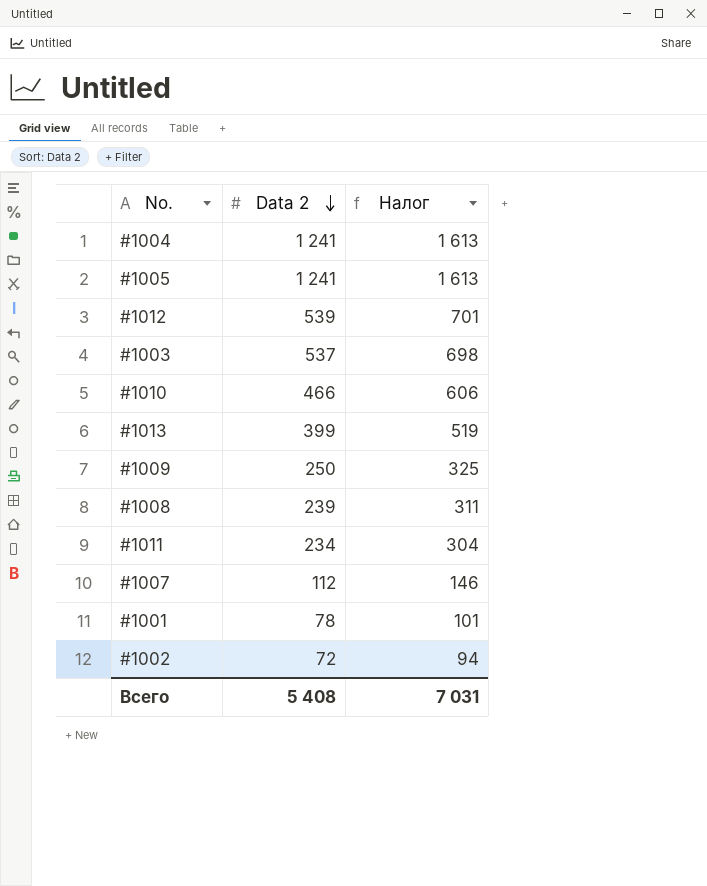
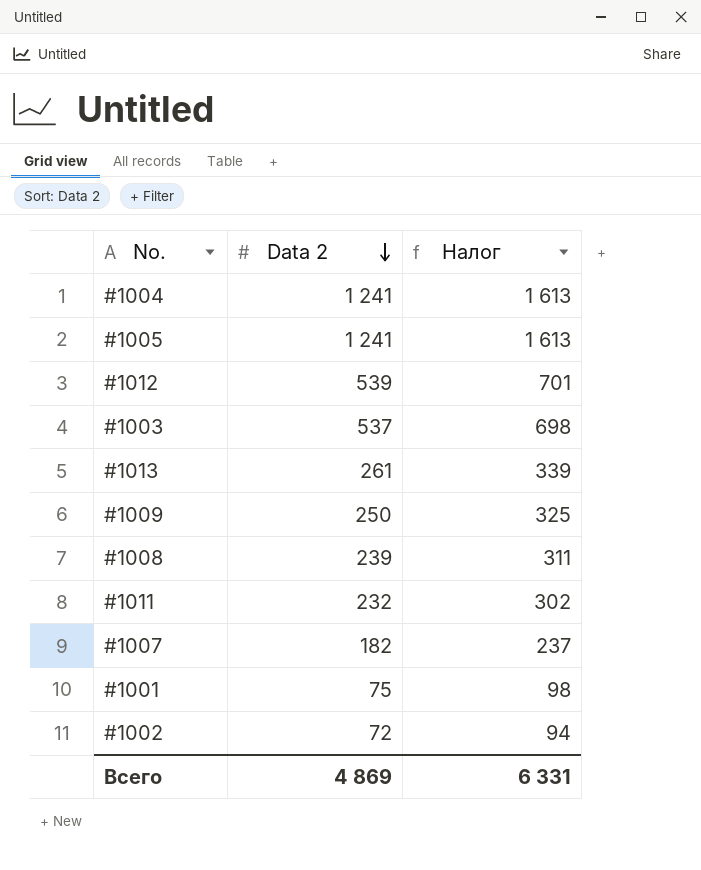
row #1010: 466 | 606 -> none
#1013 | Data 2: 399 -> 261
#1013 | Налог: 519 -> 339
#1011 | Data 2: 234 -> 232
#1011 | Налог: 304 -> 302
#1007 | Data 2: 112 -> 182
#1007 | Налог: 146 -> 237
#1001 | Data 2: 78 -> 75
#1001 | Налог: 101 -> 98
Всего | Data 2: 5 408 -> 4 869
Всего | Налог: 7 031 -> 6 331

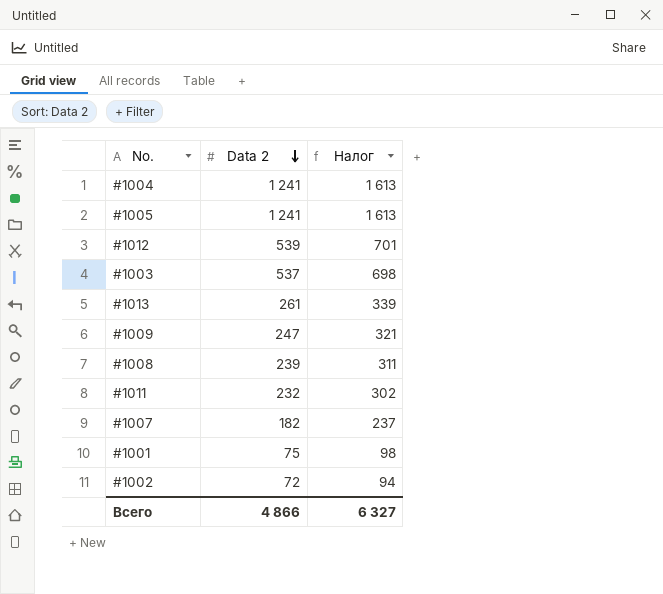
#1009 | Data 2: 250 -> 247
#1009 | Налог: 325 -> 321
Всего | Data 2: 4 869 -> 4 866
Всего | Налог: 6 331 -> 6 327

